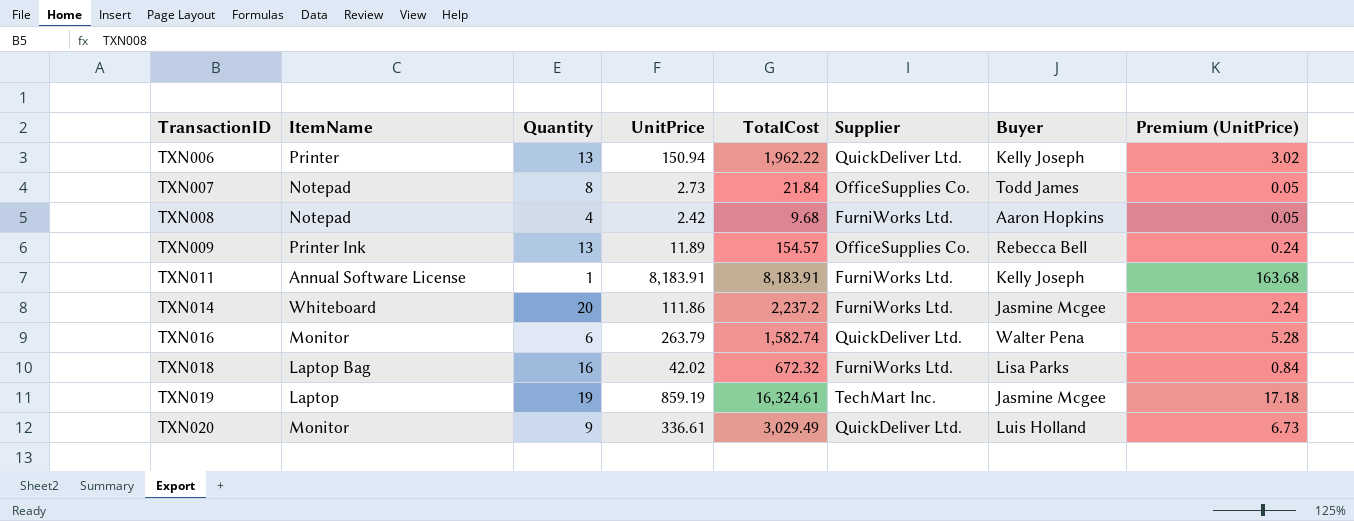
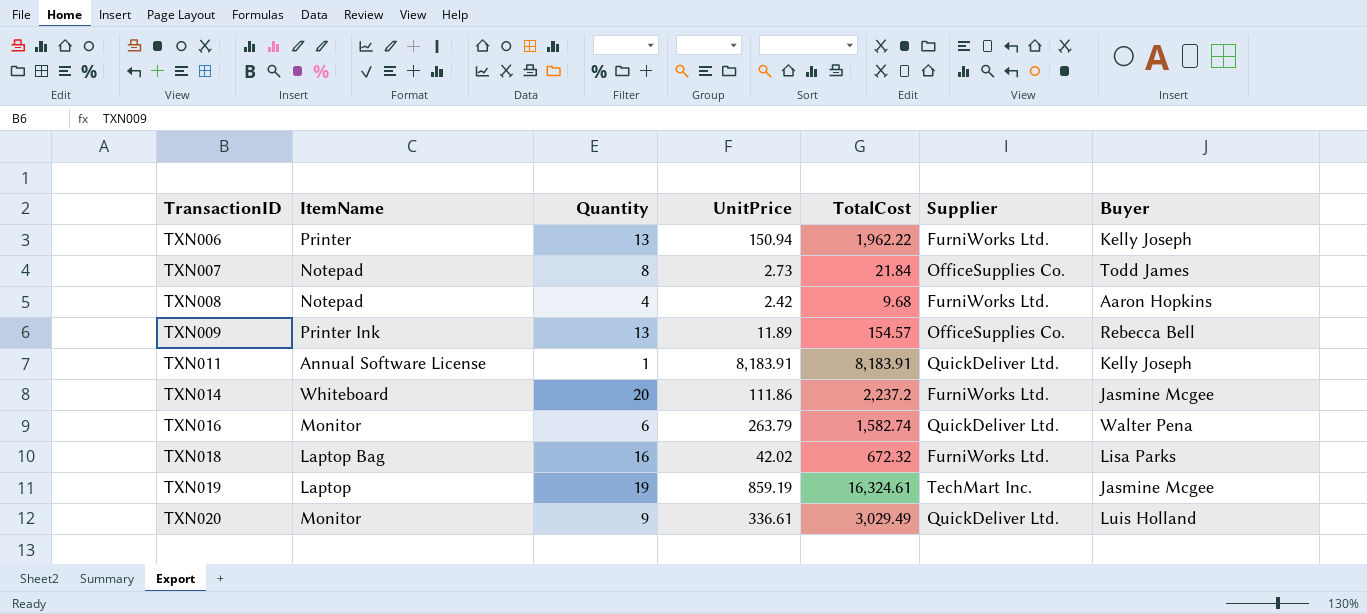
column Premium (UnitPrice) | formula: [UnitPrice] * 0.02 -> none
TXN006 | Supplier: QuickDeliver Ltd. -> FurniWorks Ltd.
TXN011 | Supplier: FurniWorks Ltd. -> QuickDeliver Ltd.

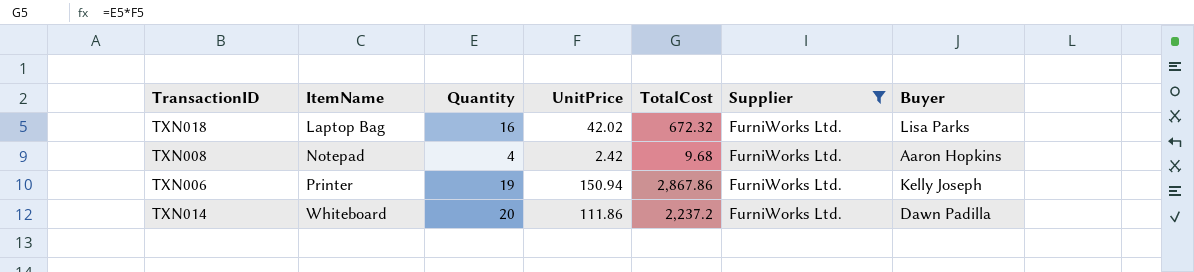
filter: none -> Supplier = FurniWorks Ltd.
row order: TransactionID ascending -> ItemName ascending
TXN006 | Quantity: 13 -> 19
TXN006 | TotalCost: 1,962.22 -> 2,867.86
TXN014 | Buyer: Jasmine Mcgee -> Dawn Padilla

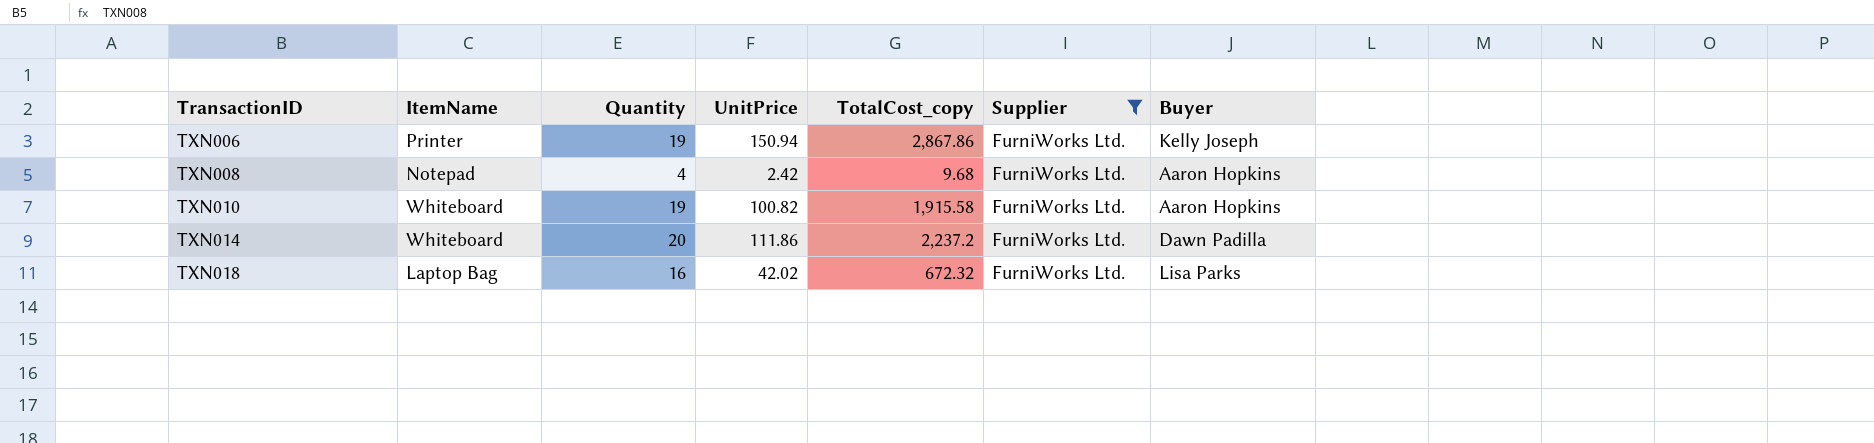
row order: ItemName ascending -> TransactionID ascending
column name: TotalCost -> TotalCost_copy
row TXN010: none -> Whiteboard | 19 | 100.82 | 1,915.58 | FurniWorks Ltd. | Aaron Hopkins

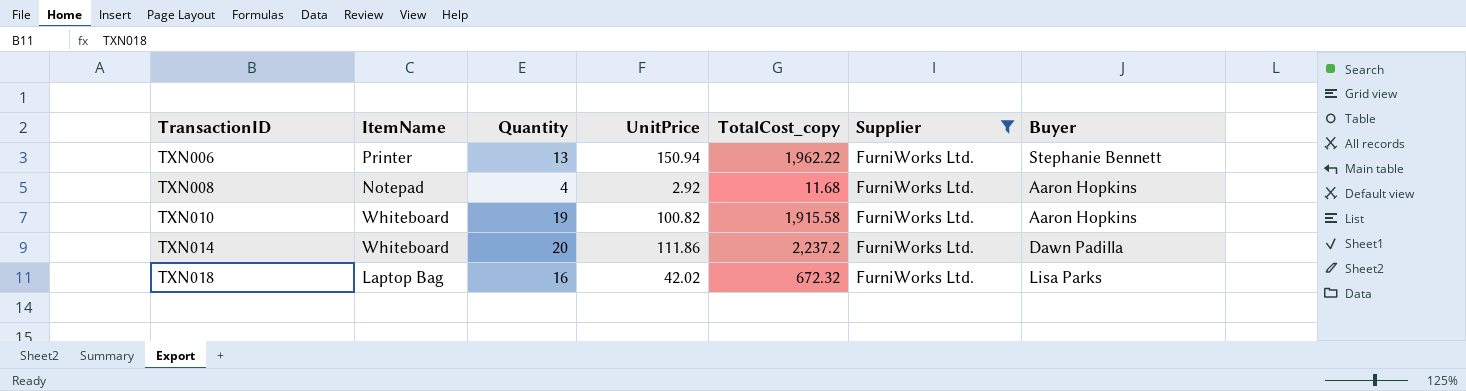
TXN006 | Quantity: 19 -> 13
TXN006 | TotalCost_copy: 2,867.86 -> 1,962.22
TXN006 | Buyer: Kelly Joseph -> Stephanie Bennett
TXN008 | UnitPrice: 2.42 -> 2.92
TXN008 | TotalCost_copy: 9.68 -> 11.68

